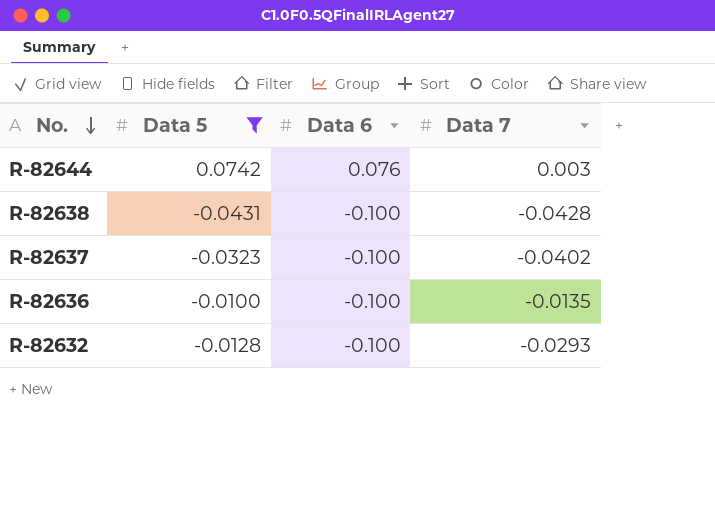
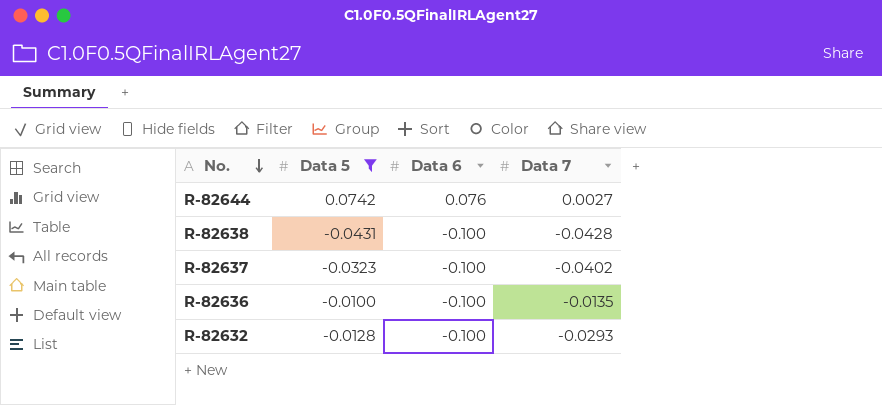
R-82644 | Data 7: 0.003 -> 0.0027

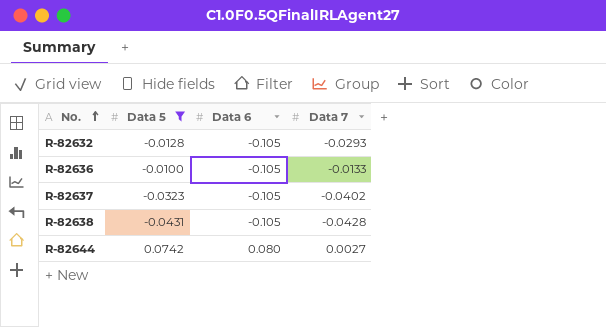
row order: No. descending -> No. ascending
R-82632 | Data 6: -0.100 -> -0.105
R-82636 | Data 6: -0.100 -> -0.105
R-82636 | Data 7: -0.0135 -> -0.0133
R-82637 | Data 6: -0.100 -> -0.105
R-82638 | Data 6: -0.100 -> -0.105
R-82644 | Data 6: 0.076 -> 0.080

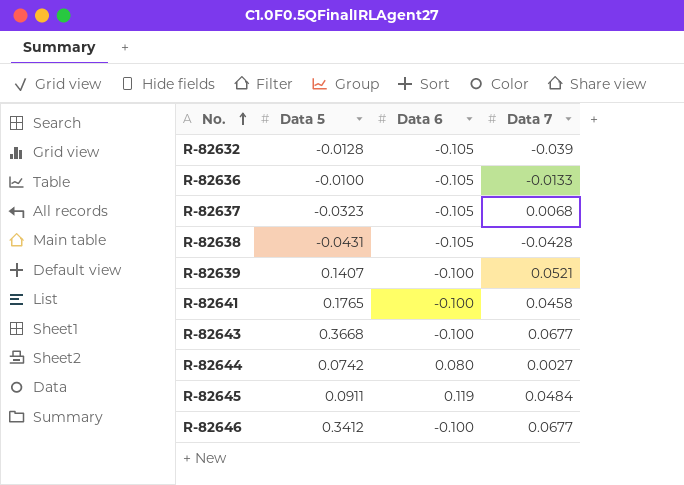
filter: Data 5 <= 0.0742 -> none
R-82632 | Data 7: -0.0293 -> -0.039
R-82637 | Data 7: -0.0402 -> 0.0068

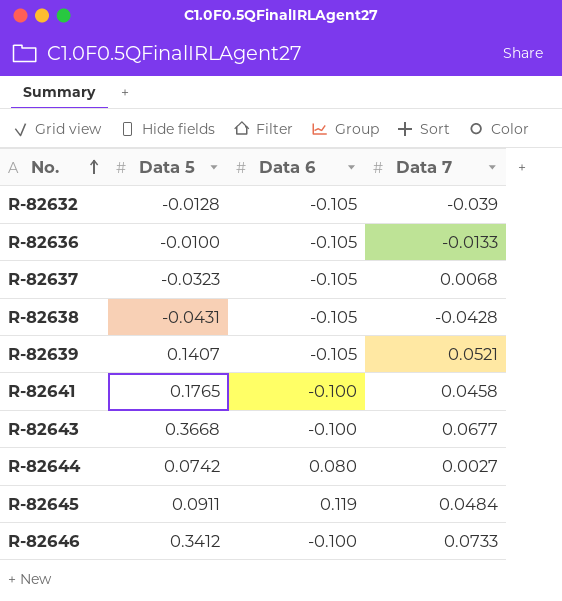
R-82639 | Data 6: -0.100 -> -0.105
R-82646 | Data 7: 0.0677 -> 0.0733

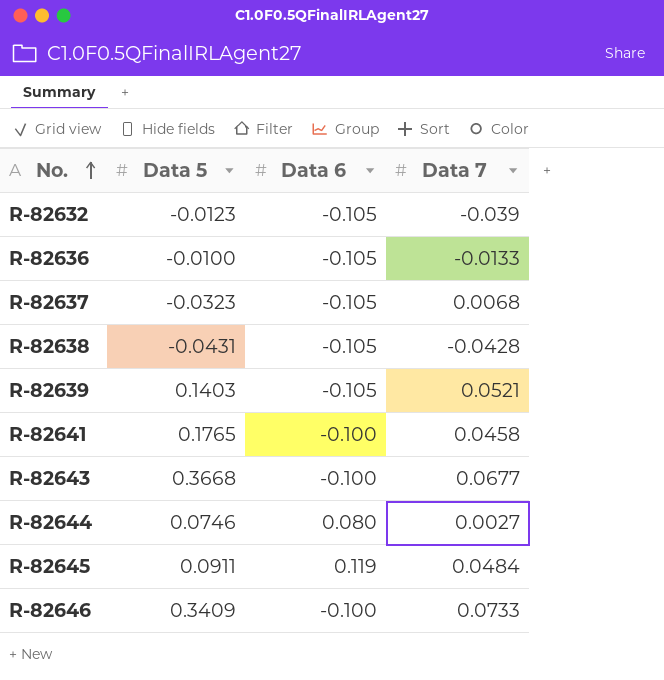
R-82632 | Data 5: -0.0128 -> -0.0123
R-82639 | Data 5: 0.1407 -> 0.1403
R-82644 | Data 5: 0.0742 -> 0.0746
R-82646 | Data 5: 0.3412 -> 0.3409

